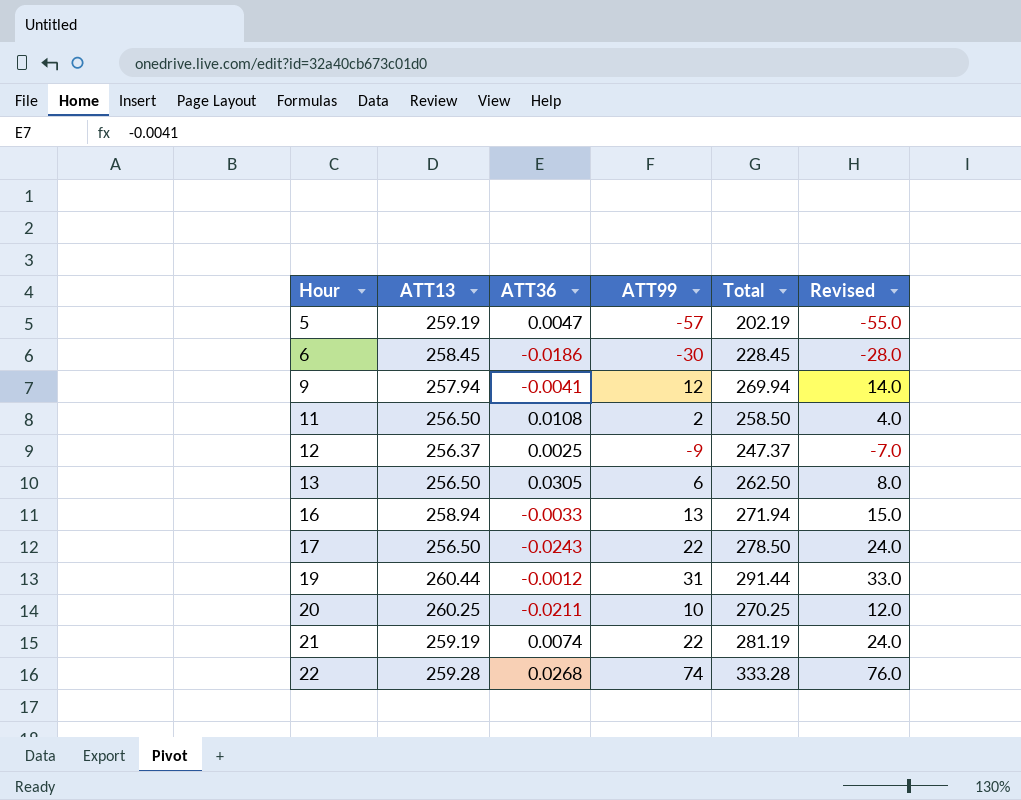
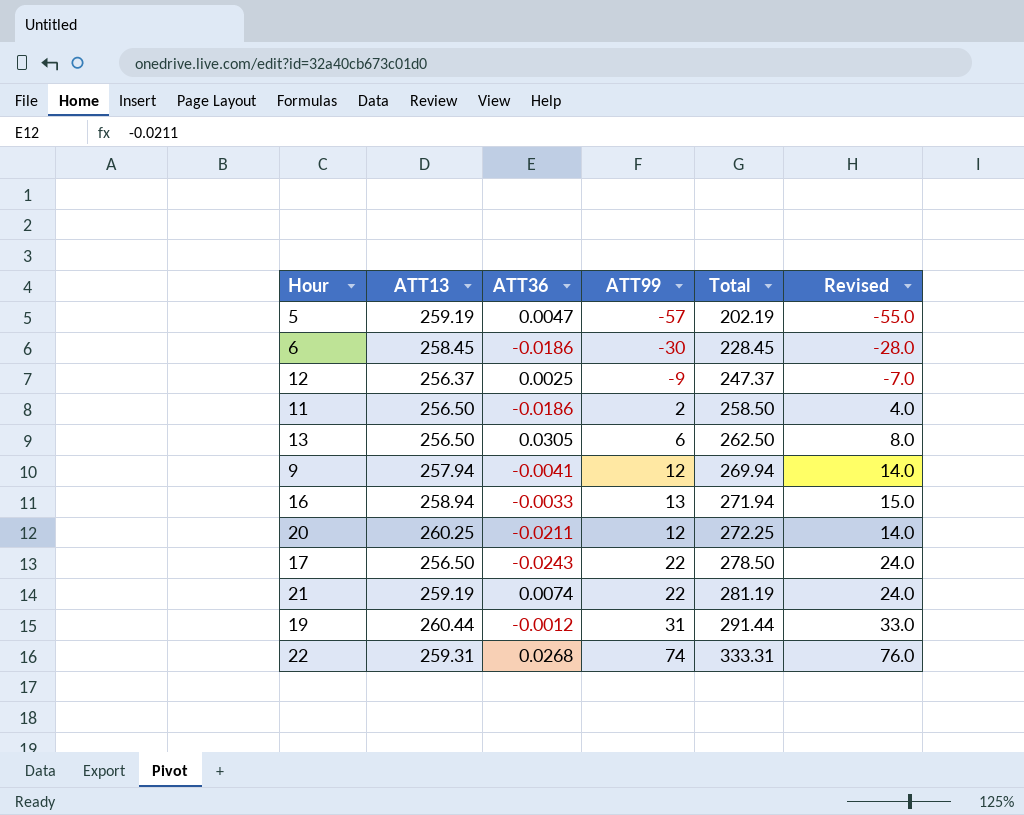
row order: Hour ascending -> Total ascending
11 | ATT36: 0.0108 -> -0.0186
20 | ATT99: 10 -> 12
20 | Total: 270.25 -> 272.25
20 | Revised: 12.0 -> 14.0
22 | ATT13: 259.28 -> 259.31
22 | Total: 333.28 -> 333.31

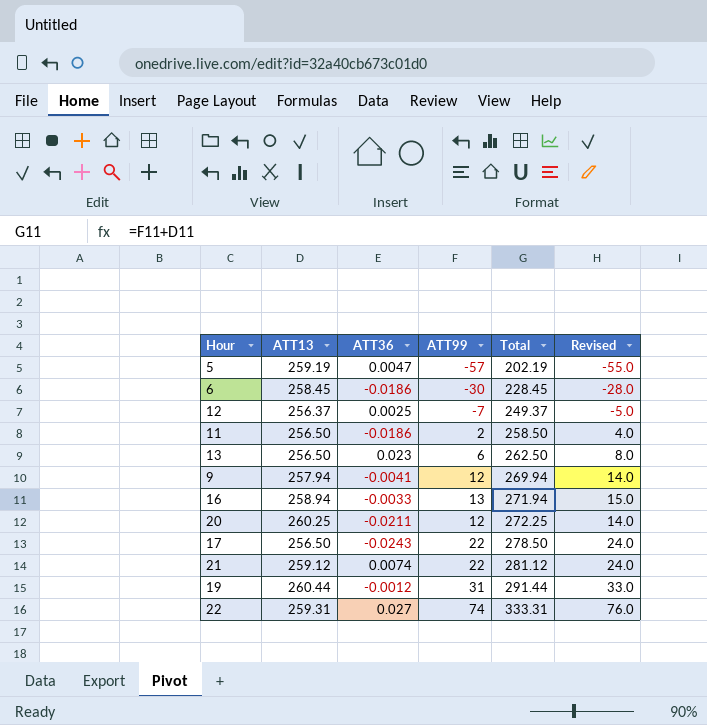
12 | ATT99: -9 -> -7
12 | Total: 247.37 -> 249.37
12 | Revised: -7.0 -> -5.0
13 | ATT36: 0.0305 -> 0.023
21 | ATT13: 259.19 -> 259.12
21 | Total: 281.19 -> 281.12
22 | ATT36: 0.0268 -> 0.027

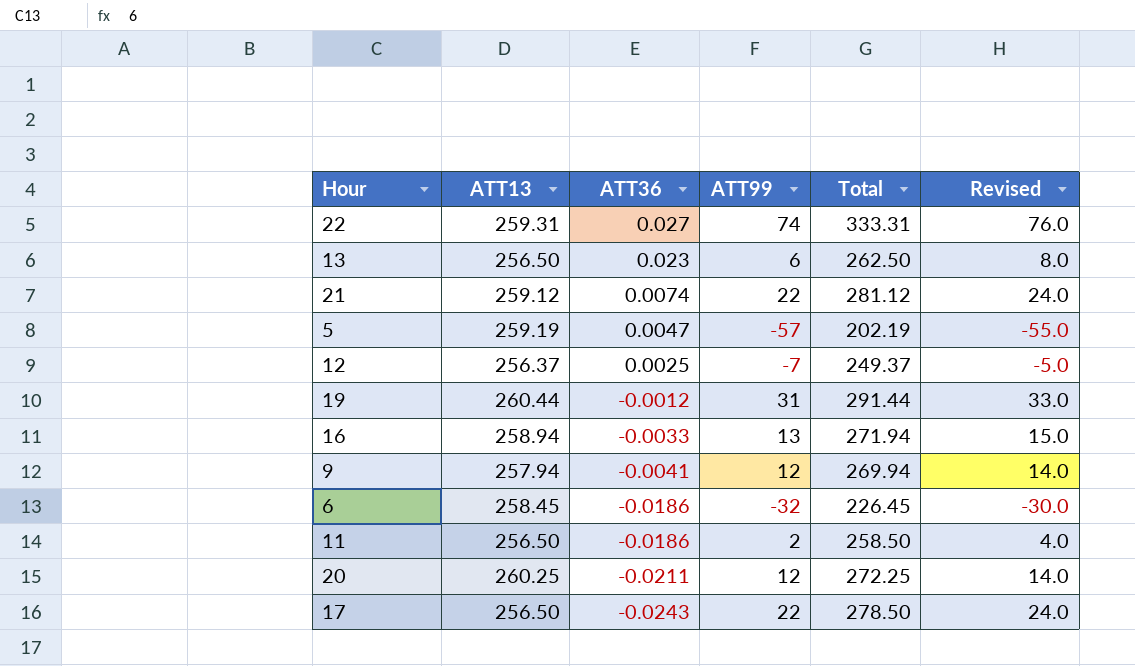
row order: Total ascending -> ATT36 descending
6 | ATT99: -30 -> -32
6 | Total: 228.45 -> 226.45
6 | Revised: -28.0 -> -30.0

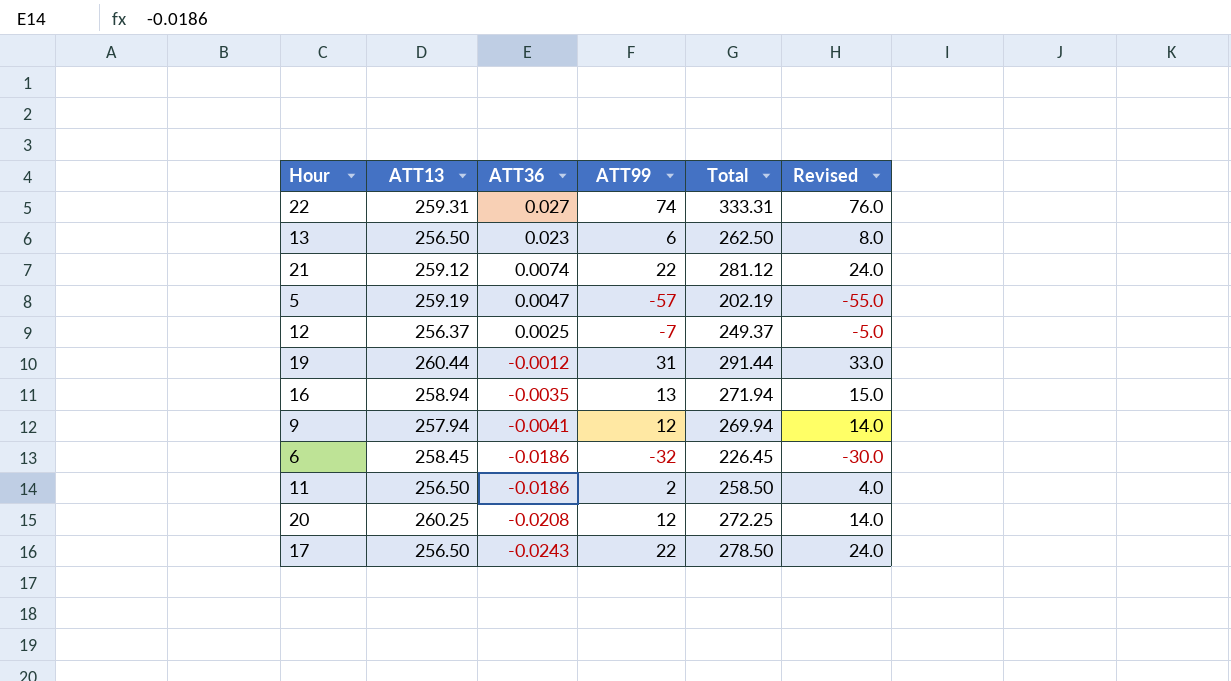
16 | ATT36: -0.0033 -> -0.0035
20 | ATT36: -0.0211 -> -0.0208

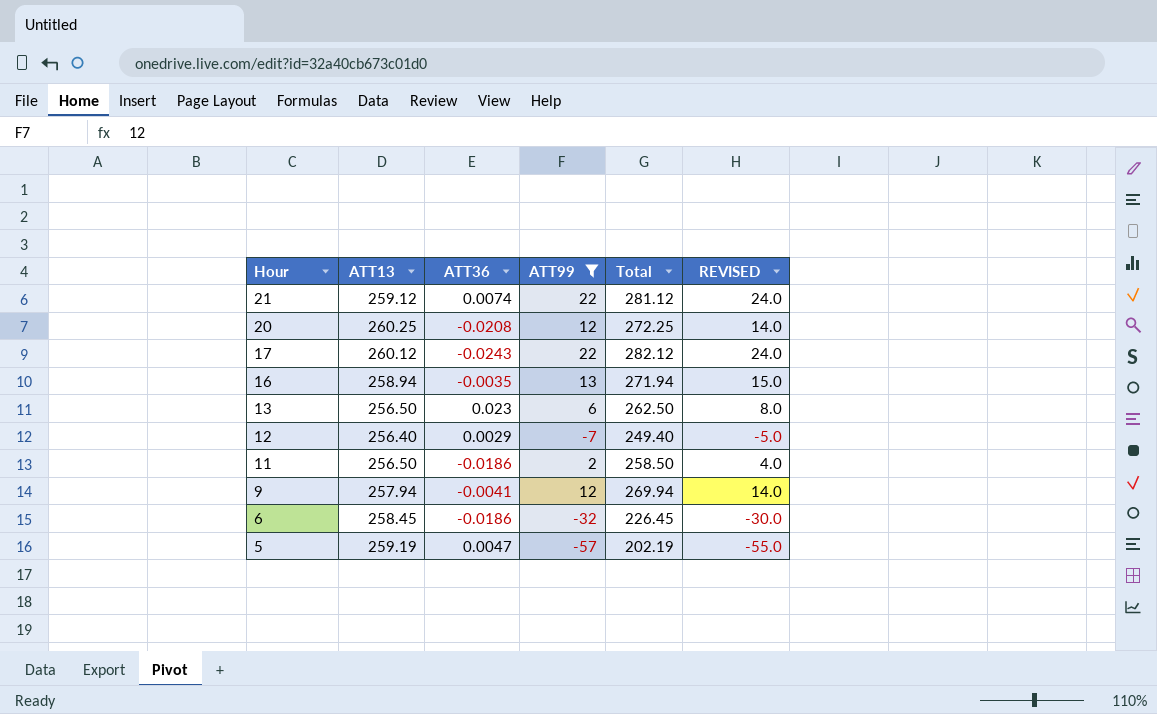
filter: none -> ATT99 <= 22
row order: ATT36 descending -> Hour descending
column name: Revised -> REVISED
17 | ATT13: 256.50 -> 260.12
17 | Total: 278.50 -> 282.12
12 | ATT13: 256.37 -> 256.40
12 | ATT36: 0.0025 -> 0.0029
12 | Total: 249.37 -> 249.40

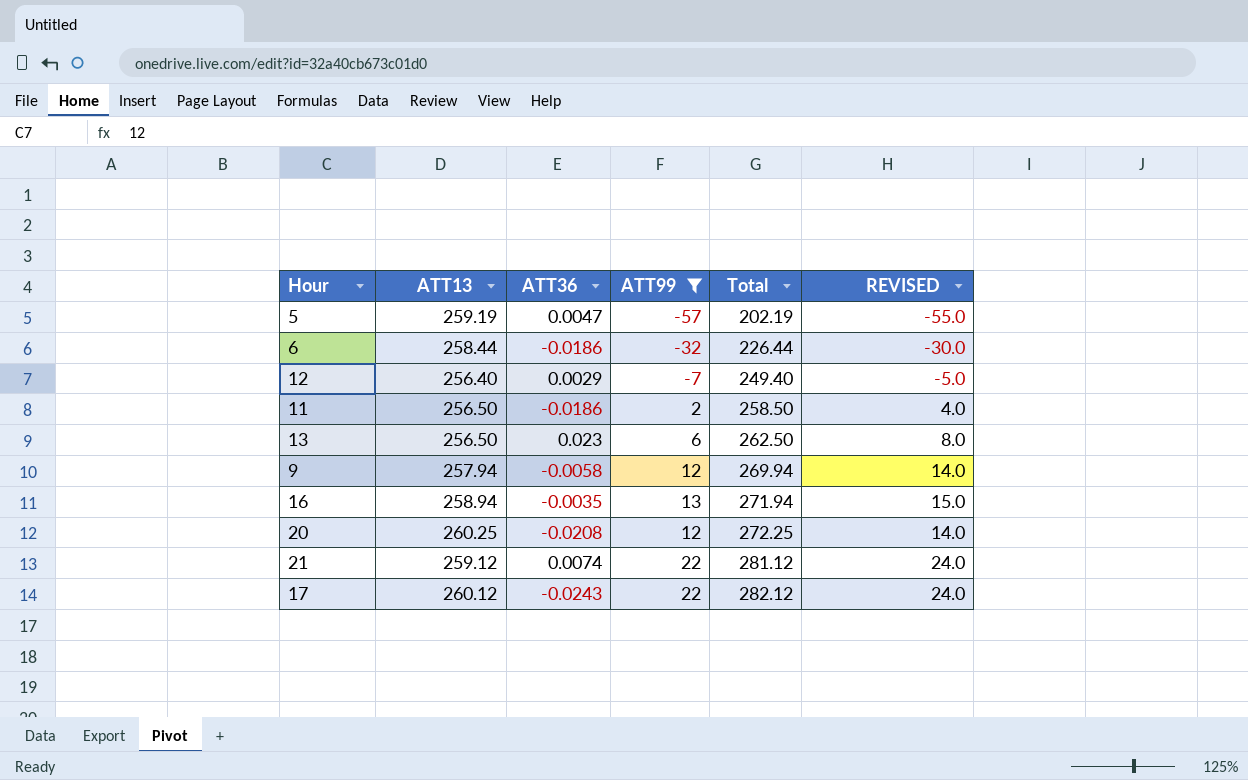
row order: Hour descending -> Total ascending
6 | ATT13: 258.45 -> 258.44
6 | Total: 226.45 -> 226.44
9 | ATT36: -0.0041 -> -0.0058

